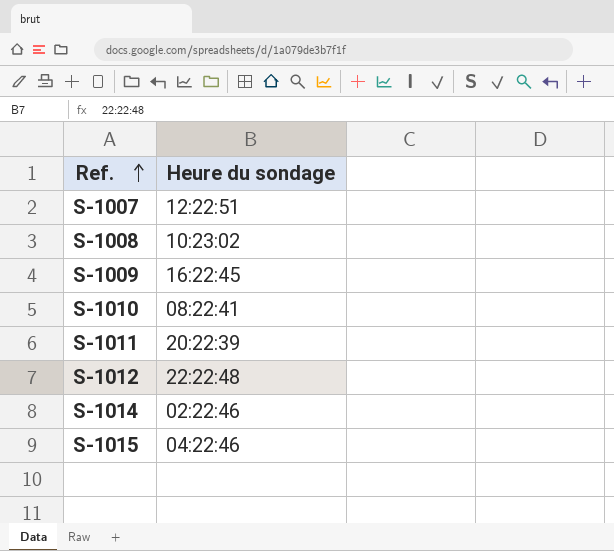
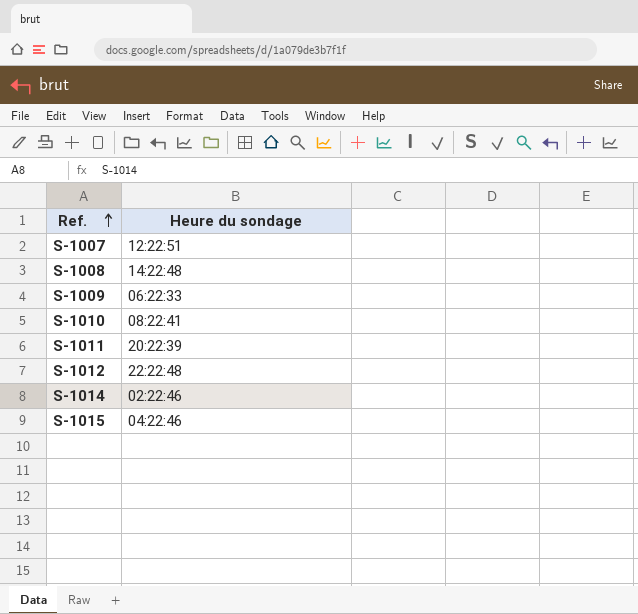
S-1008 | Heure du sondage: 10:23:02 -> 14:22:48
S-1009 | Heure du sondage: 16:22:45 -> 06:22:33

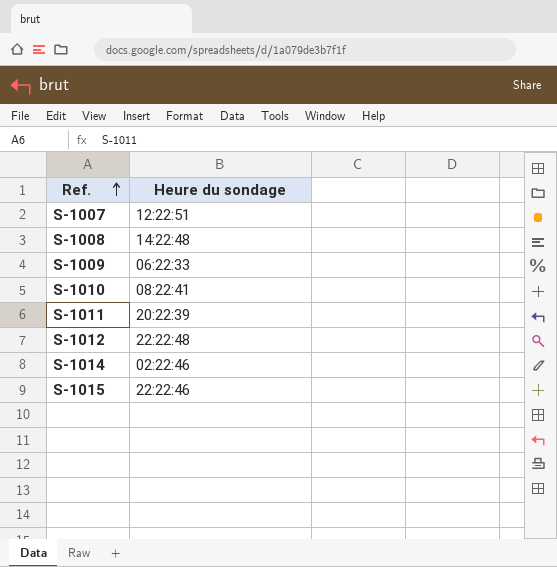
S-1015 | Heure du sondage: 04:22:46 -> 22:22:46

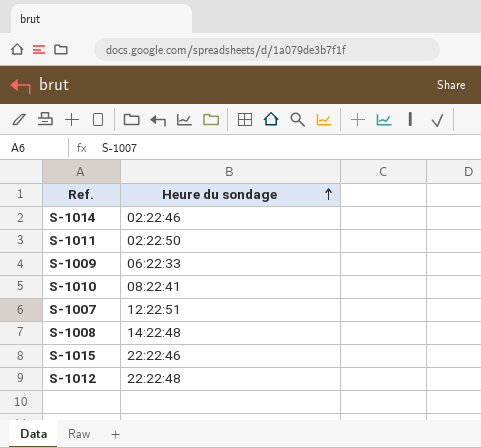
row order: Ref. ascending -> Heure du sondage ascending
S-1011 | Heure du sondage: 20:22:39 -> 02:22:50

